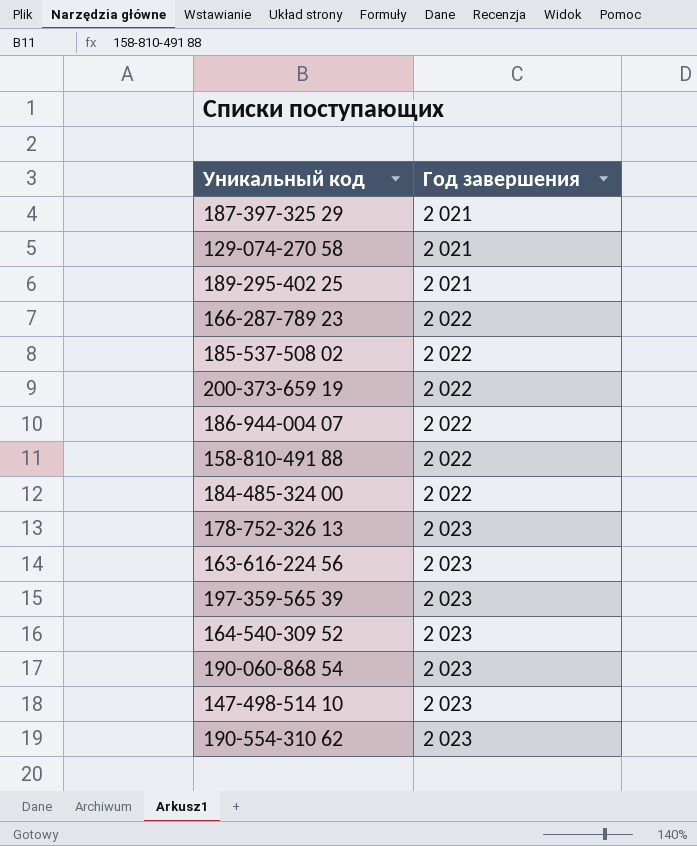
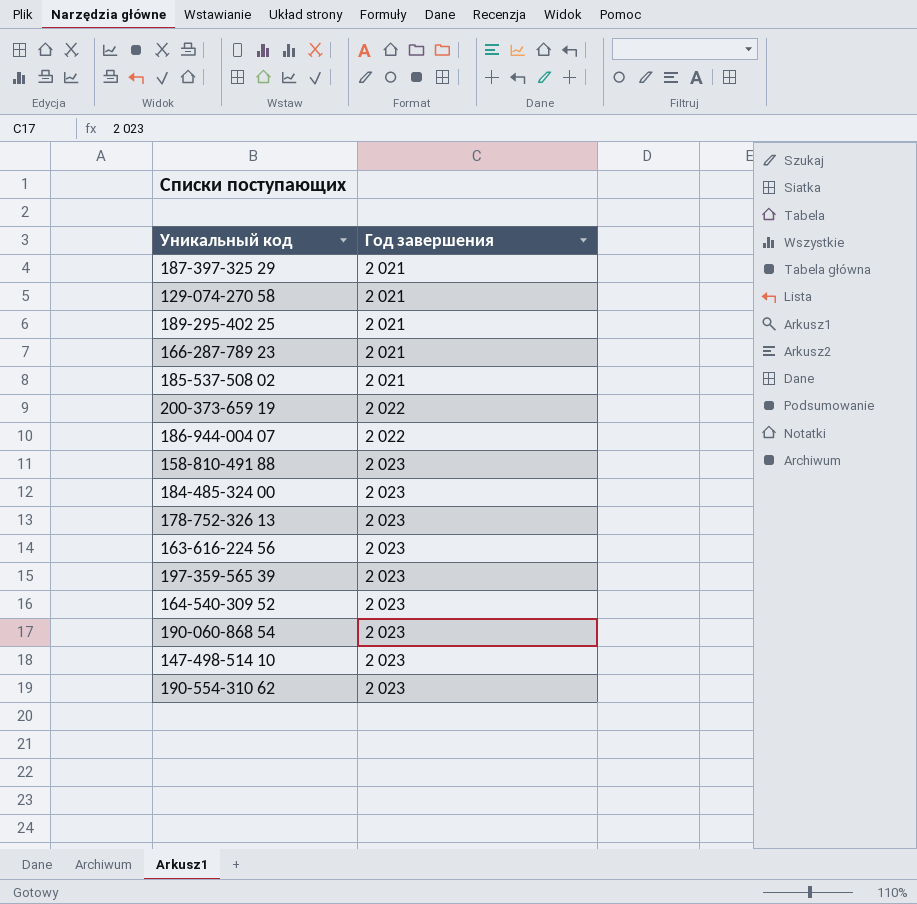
166-287-789 23 | Год завершения: 2 022 -> 2 021
185-537-508 02 | Год завершения: 2 022 -> 2 021
158-810-491 88 | Год завершения: 2 022 -> 2 023
184-485-324 00 | Год завершения: 2 022 -> 2 023

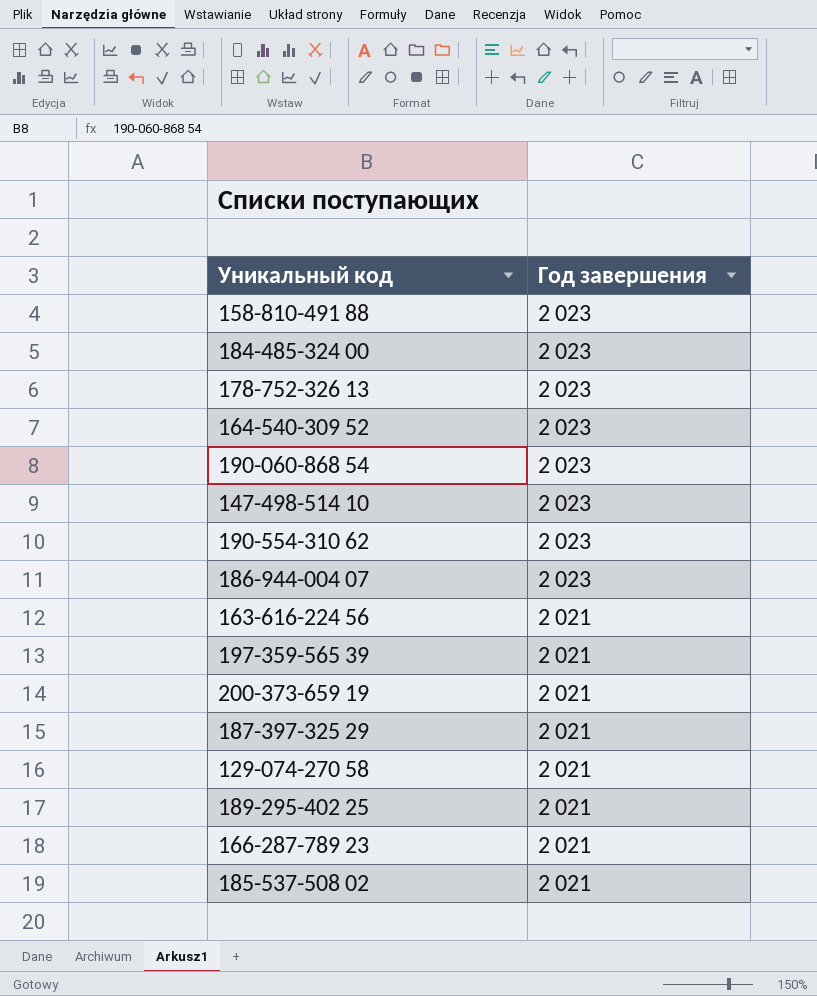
row order: Год завершения ascending -> Год завершения descending
186-944-004 07 | Год завершения: 2 022 -> 2 023
163-616-224 56 | Год завершения: 2 023 -> 2 021
197-359-565 39 | Год завершения: 2 023 -> 2 021
200-373-659 19 | Год завершения: 2 022 -> 2 021

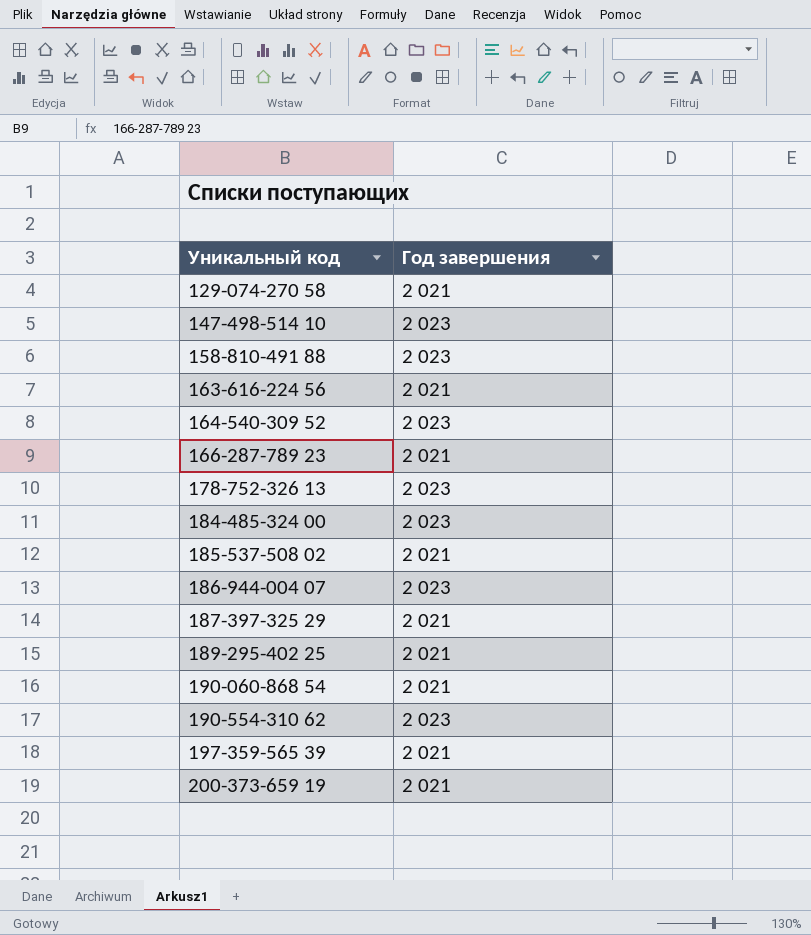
row order: Год завершения descending -> Уникальный код ascending
190-060-868 54 | Год завершения: 2 023 -> 2 021

